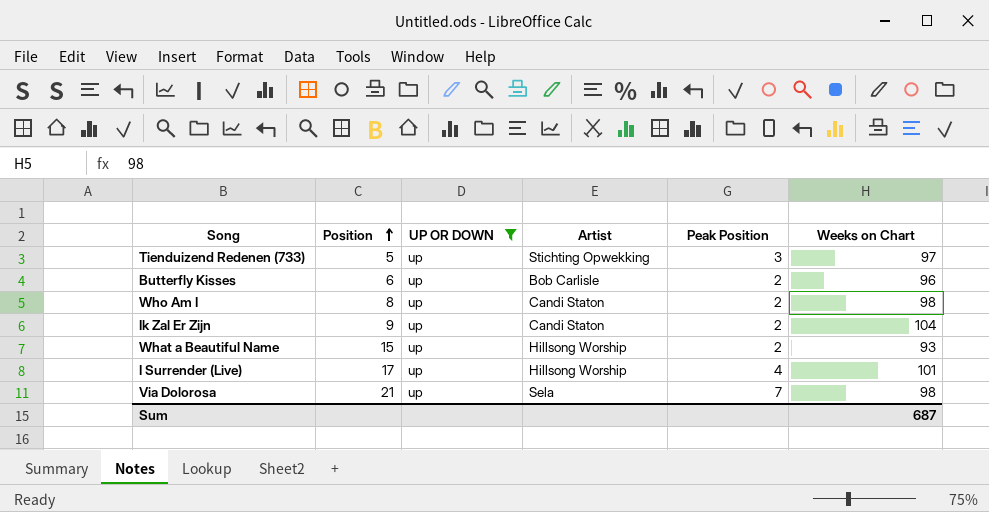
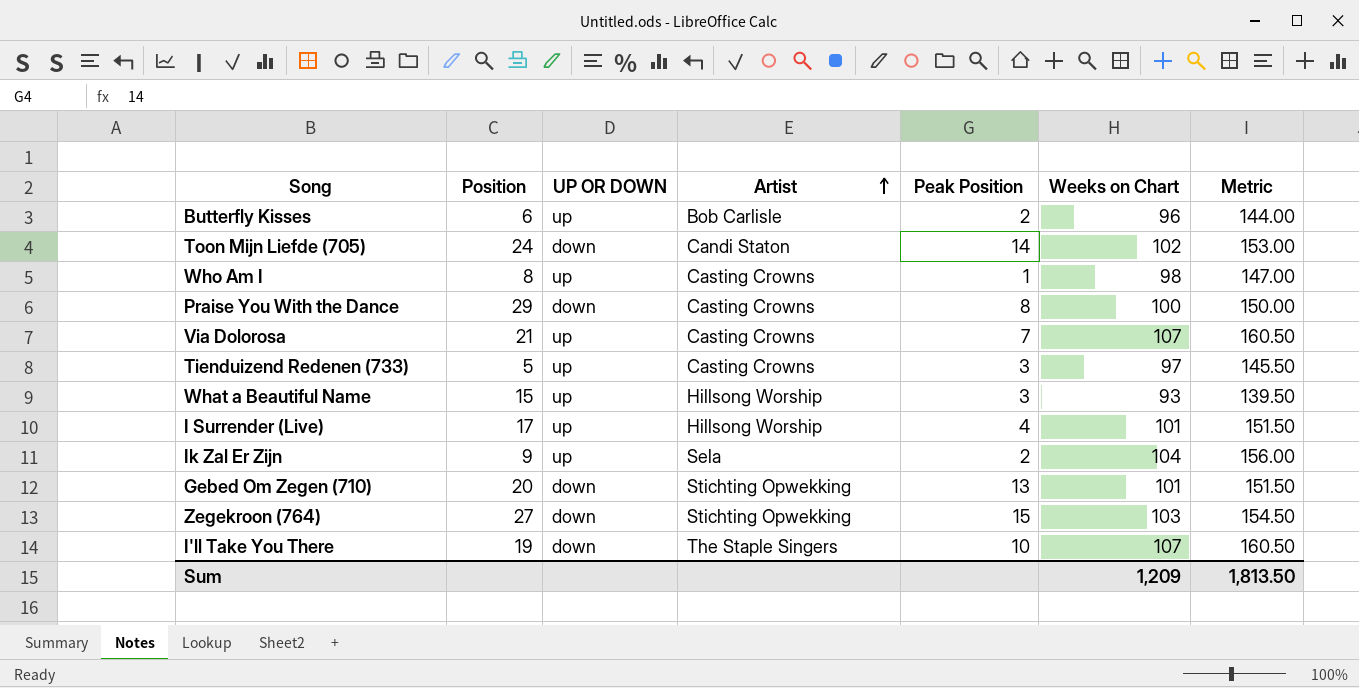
filter: UP OR DOWN = up -> none
row order: Position ascending -> Artist ascending
column Metric | formula: none -> [Weeks on Chart] * 1.5
Who Am I | Artist: Candi Staton -> Casting Crowns
Who Am I | Peak Position: 2 -> 1
Via Dolorosa | Artist: Sela -> Casting Crowns
Via Dolorosa | Weeks on Chart: 98 -> 107
Tienduizend Redenen (733) | Artist: Stichting Opwekking -> Casting Crowns
What a Beautiful Name | Peak Position: 2 -> 3
Ik Zal Er Zijn | Artist: Candi Staton -> Sela
Sum | Weeks on Chart: 687 -> 1,209

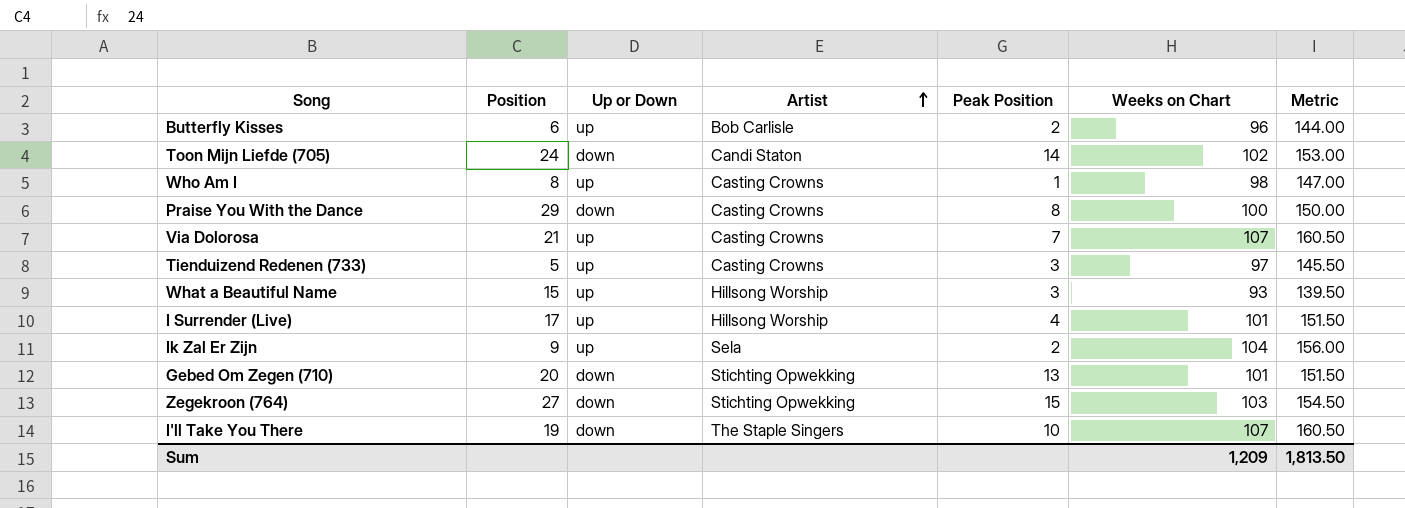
column name: UP OR DOWN -> Up or Down

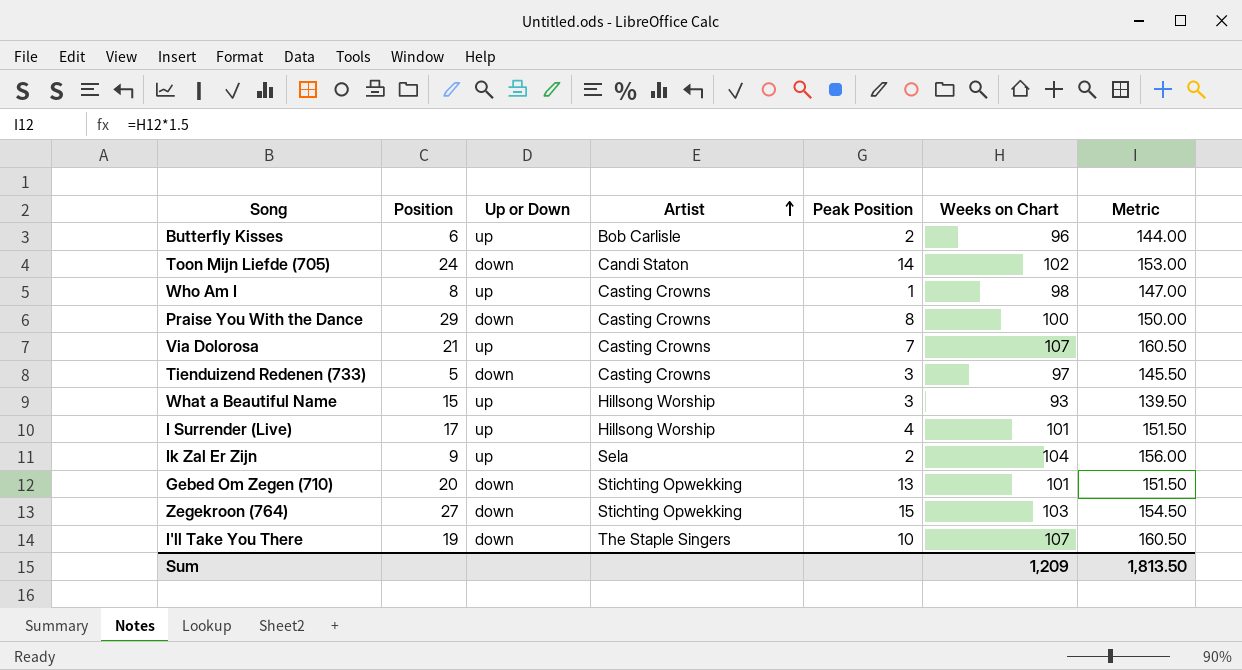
Tienduizend Redenen (733) | Up or Down: up -> down

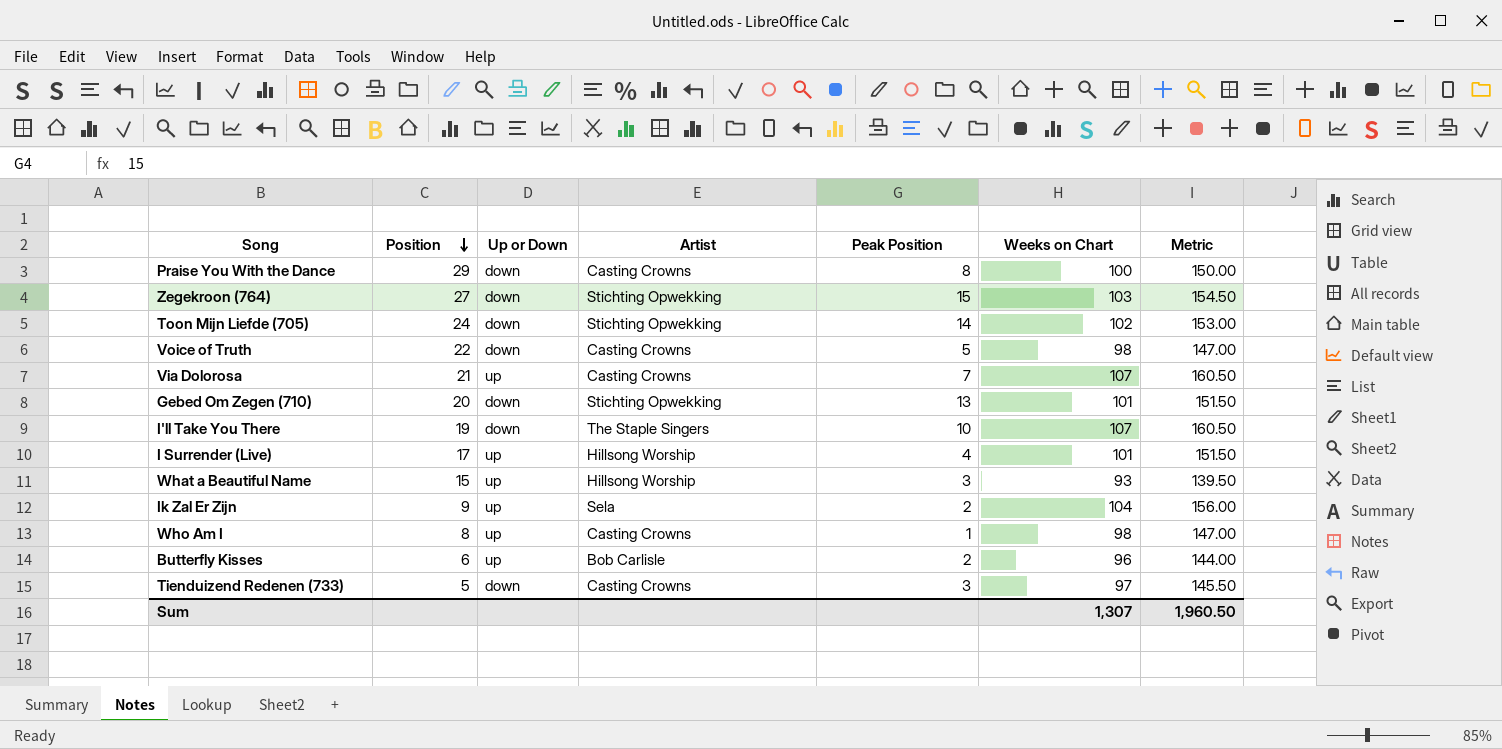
row order: Artist ascending -> Position descending
Toon Mijn Liefde (705) | Artist: Candi Staton -> Stichting Opwekking
row Voice of Truth: none -> 22 | down | Casting Crowns | 5 | 98 | 147.00
Sum | Weeks on Chart: 1,209 -> 1,307
Sum | Metric: 1,813.50 -> 1,960.50

